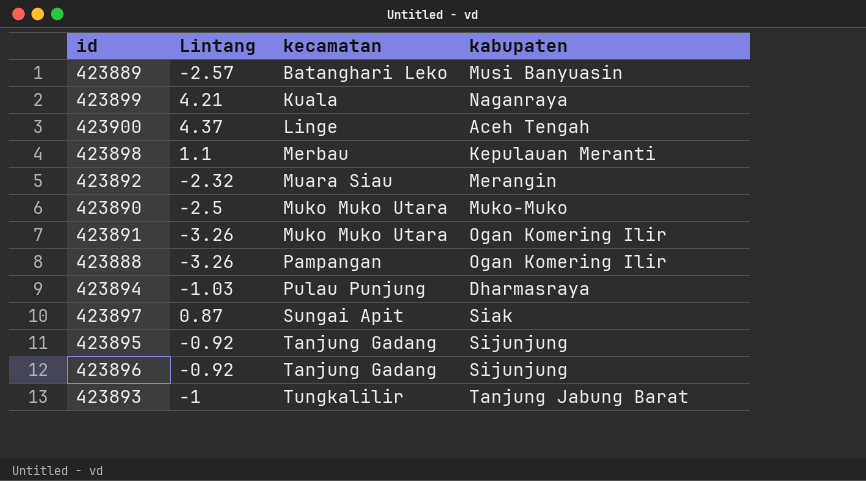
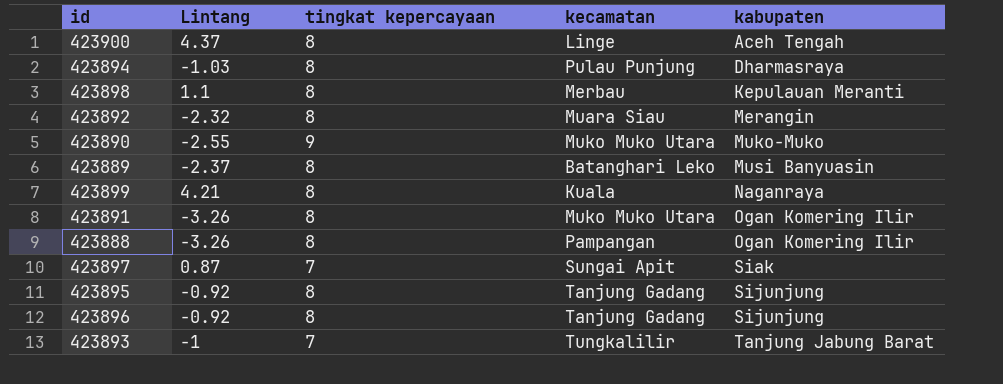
row order: kecamatan ascending -> kabupaten ascending
column tingkat kepercayaan | position: none -> 3
423890 | Lintang: -2.5 -> -2.55
423889 | Lintang: -2.57 -> -2.37

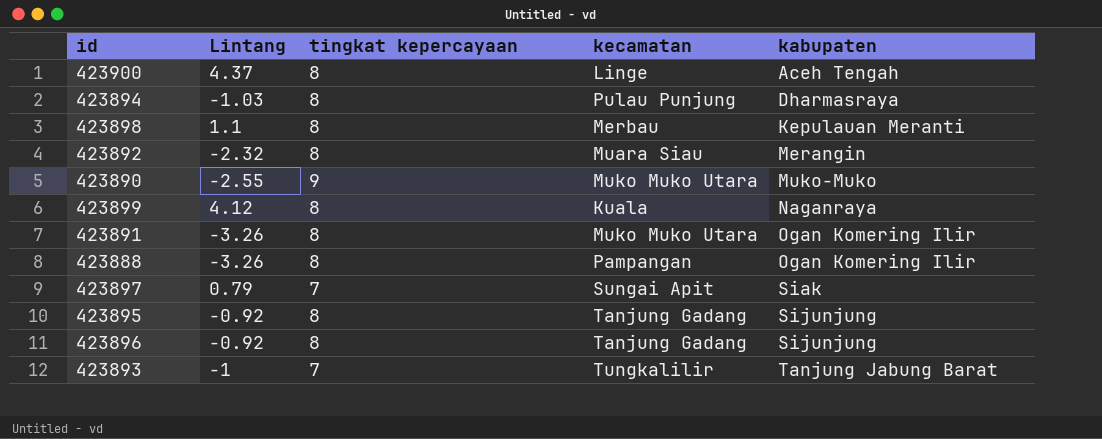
row 423889: -2.37 | 8 | Batanghari Leko | Musi Banyuasin -> none
423899 | Lintang: 4.21 -> 4.12
423897 | Lintang: 0.87 -> 0.79

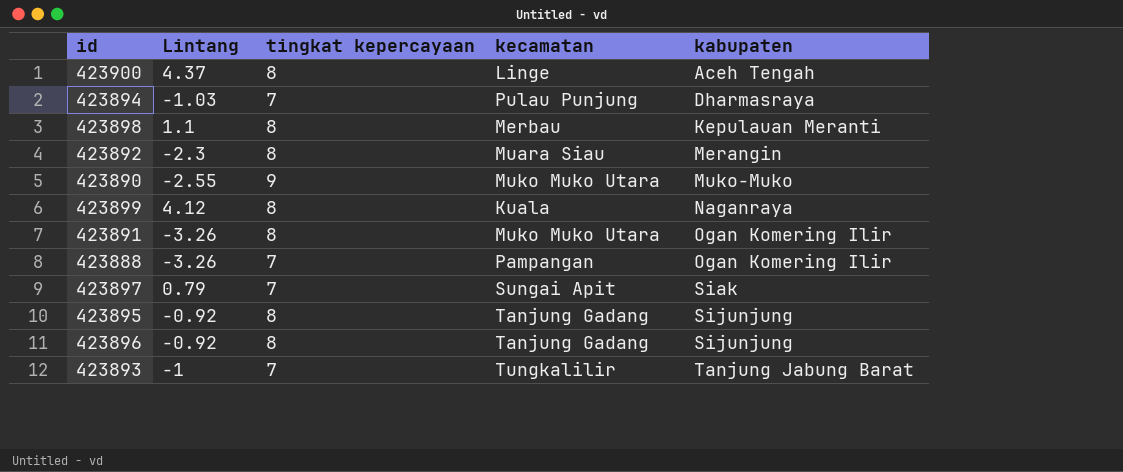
423894 | tingkat kepercayaan: 8 -> 7
423892 | Lintang: -2.32 -> -2.3
423888 | tingkat kepercayaan: 8 -> 7

